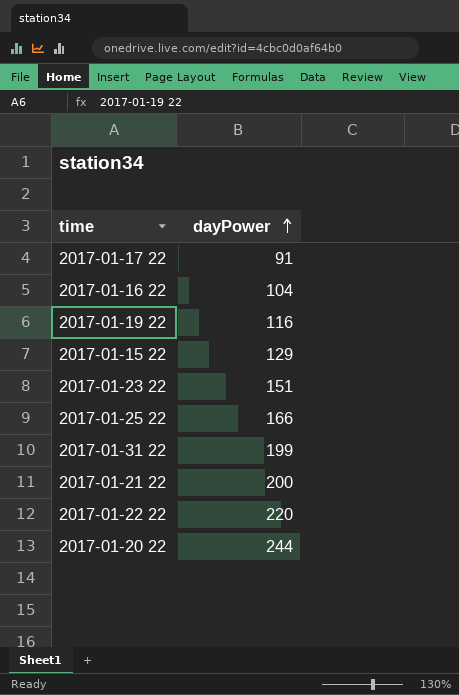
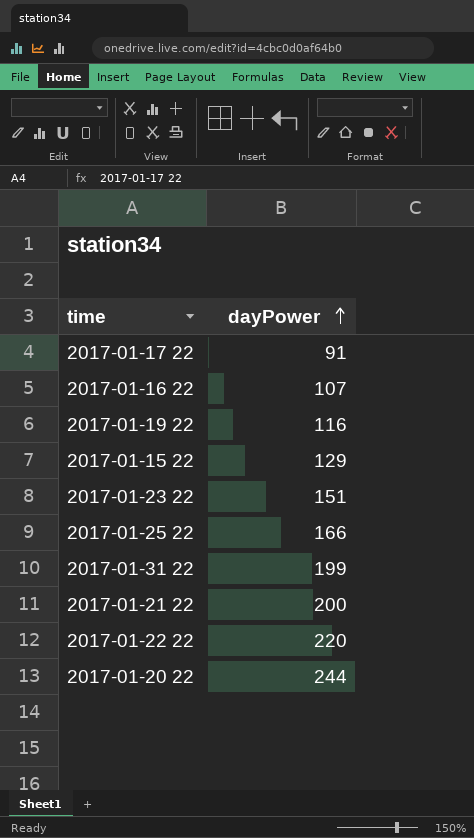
2017-01-16 22 | dayPower: 104 -> 107

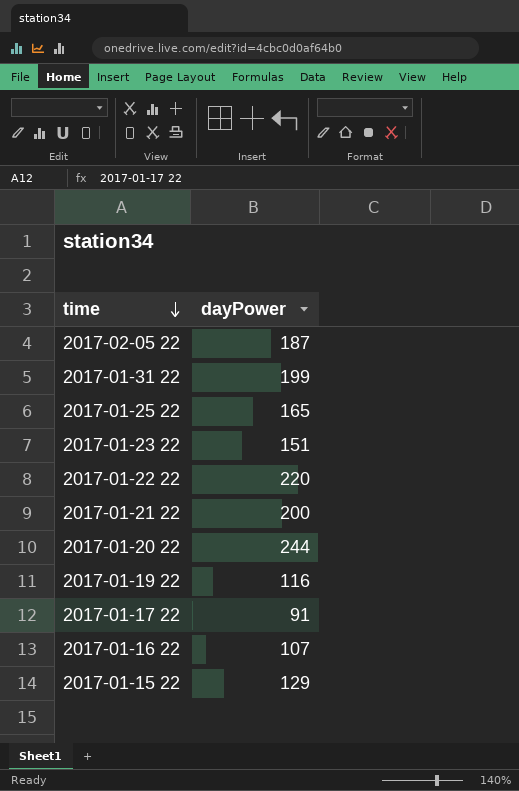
row order: dayPower ascending -> time descending
row 2017-02-05 22: none -> 187
2017-01-25 22 | dayPower: 166 -> 165

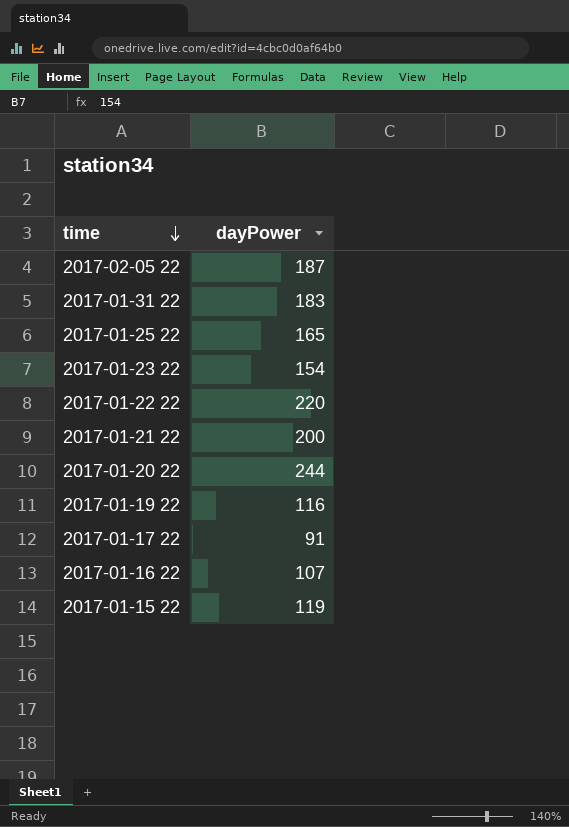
2017-01-31 22 | dayPower: 199 -> 183
2017-01-23 22 | dayPower: 151 -> 154
2017-01-15 22 | dayPower: 129 -> 119

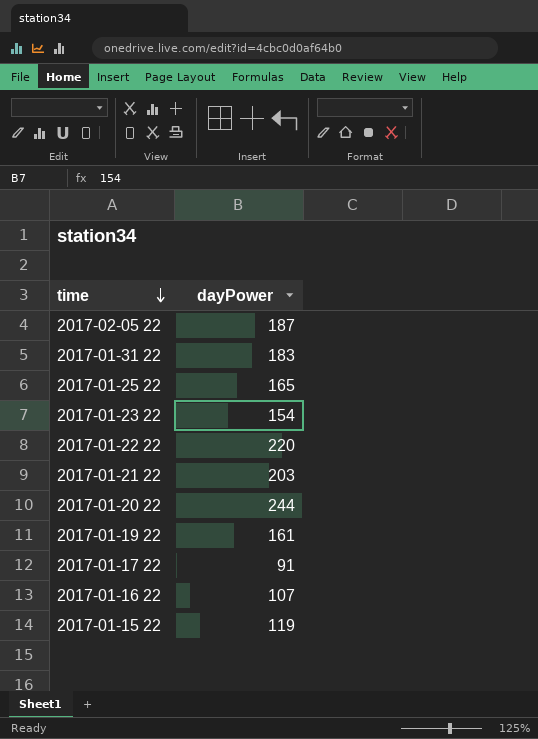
2017-01-21 22 | dayPower: 200 -> 203
2017-01-19 22 | dayPower: 116 -> 161

